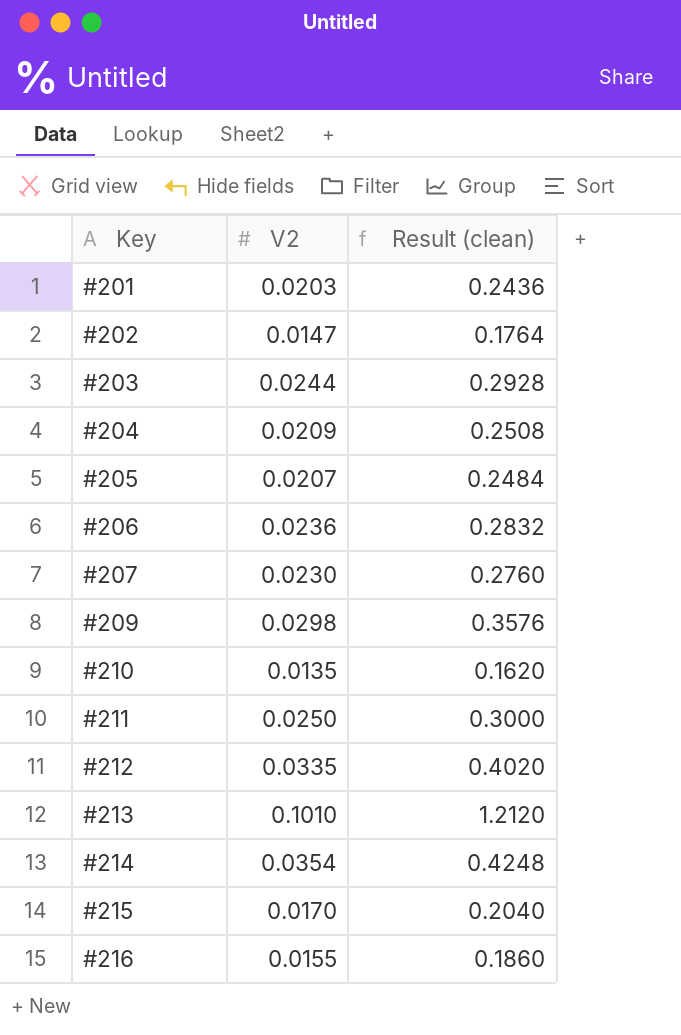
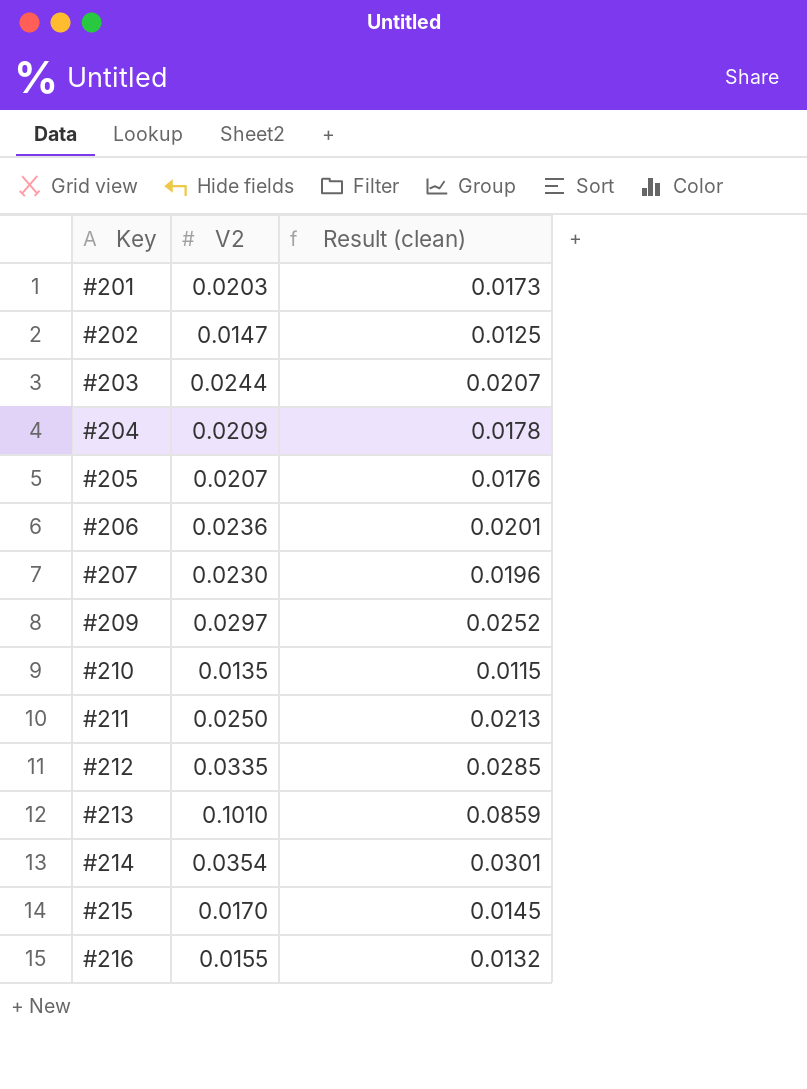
column Result (clean) | formula: [V2] * 12 -> [V2] * 0.85
#209 | V2: 0.0298 -> 0.0297

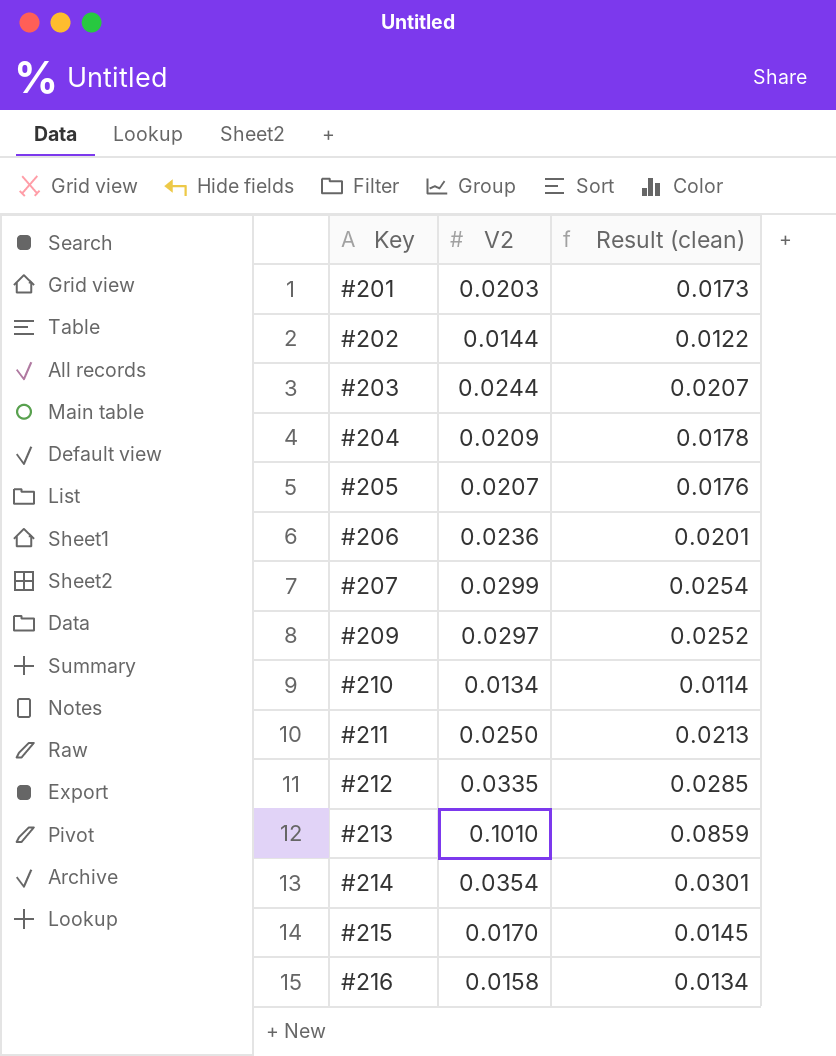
#202 | V2: 0.0147 -> 0.0144
#202 | Result (clean): 0.0125 -> 0.0122
#207 | V2: 0.0230 -> 0.0299
#207 | Result (clean): 0.0196 -> 0.0254
#210 | V2: 0.0135 -> 0.0134
#210 | Result (clean): 0.0115 -> 0.0114
#216 | V2: 0.0155 -> 0.0158
#216 | Result (clean): 0.0132 -> 0.0134

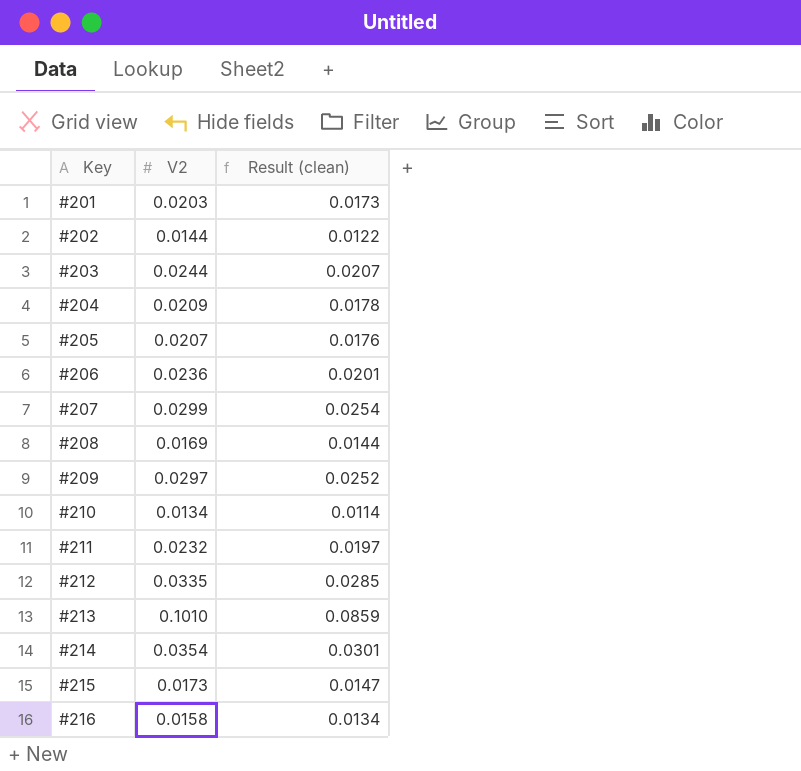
row #208: none -> 0.0169 | 0.0144
#211 | V2: 0.0250 -> 0.0232
#211 | Result (clean): 0.0213 -> 0.0197
#215 | V2: 0.0170 -> 0.0173
#215 | Result (clean): 0.0145 -> 0.0147

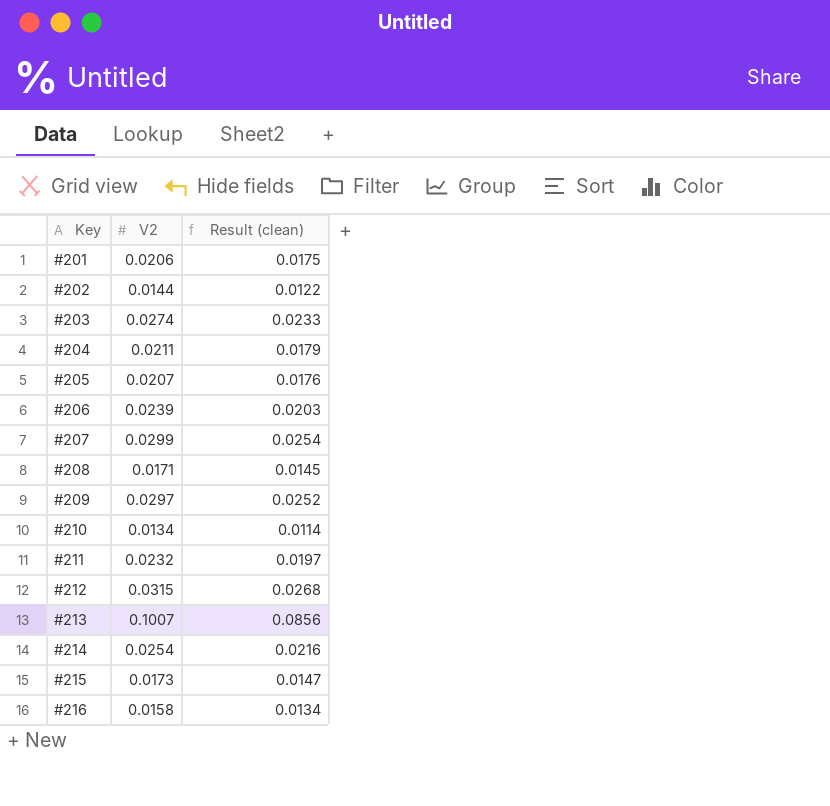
#201 | V2: 0.0203 -> 0.0206
#201 | Result (clean): 0.0173 -> 0.0175
#203 | V2: 0.0244 -> 0.0274
#203 | Result (clean): 0.0207 -> 0.0233
#204 | V2: 0.0209 -> 0.0211
#204 | Result (clean): 0.0178 -> 0.0179
#206 | V2: 0.0236 -> 0.0239
#206 | Result (clean): 0.0201 -> 0.0203
#208 | V2: 0.0169 -> 0.0171
#208 | Result (clean): 0.0144 -> 0.0145
#212 | V2: 0.0335 -> 0.0315
#212 | Result (clean): 0.0285 -> 0.0268
#213 | V2: 0.1010 -> 0.1007
#213 | Result (clean): 0.0859 -> 0.0856
#214 | V2: 0.0354 -> 0.0254
#214 | Result (clean): 0.0301 -> 0.0216

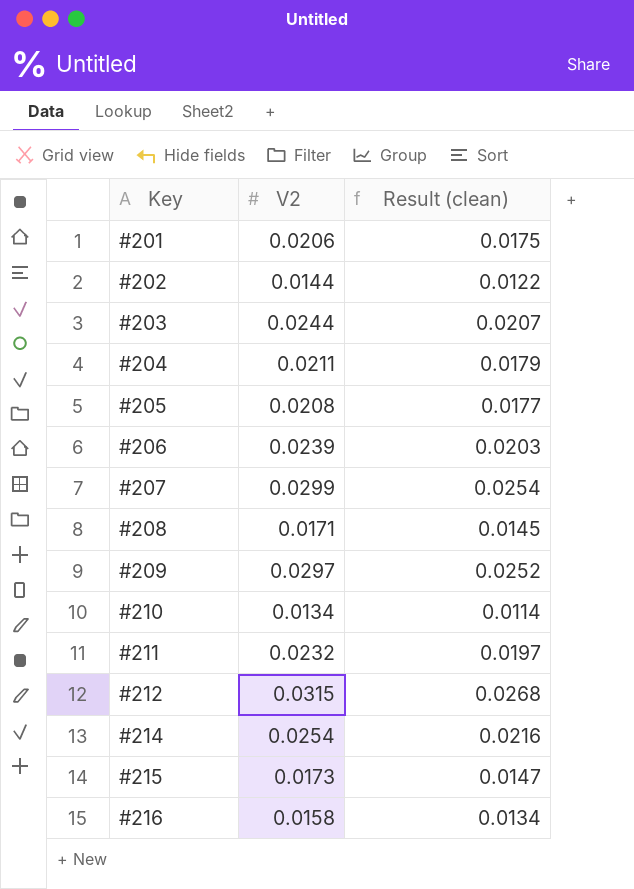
row #213: 0.1007 | 0.0856 -> none
#203 | V2: 0.0274 -> 0.0244
#203 | Result (clean): 0.0233 -> 0.0207
#205 | V2: 0.0207 -> 0.0208
#205 | Result (clean): 0.0176 -> 0.0177

